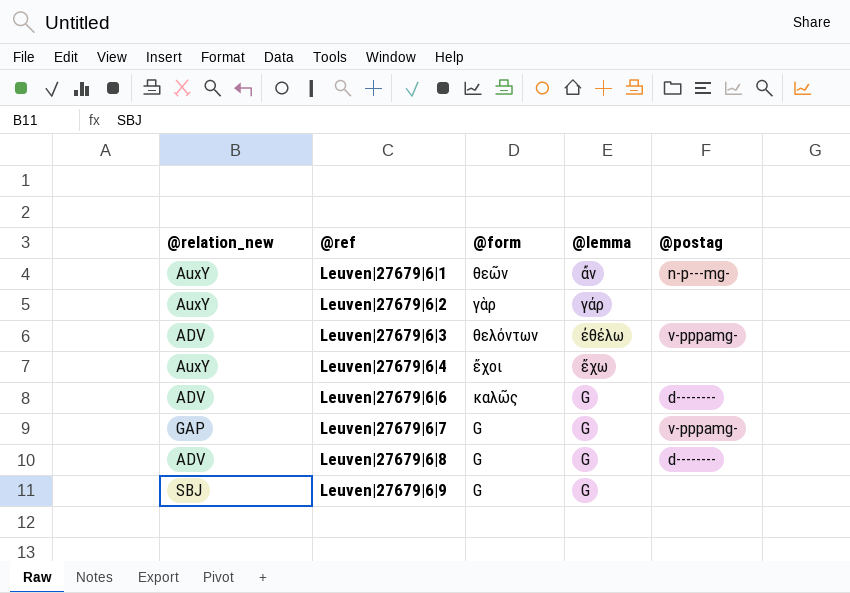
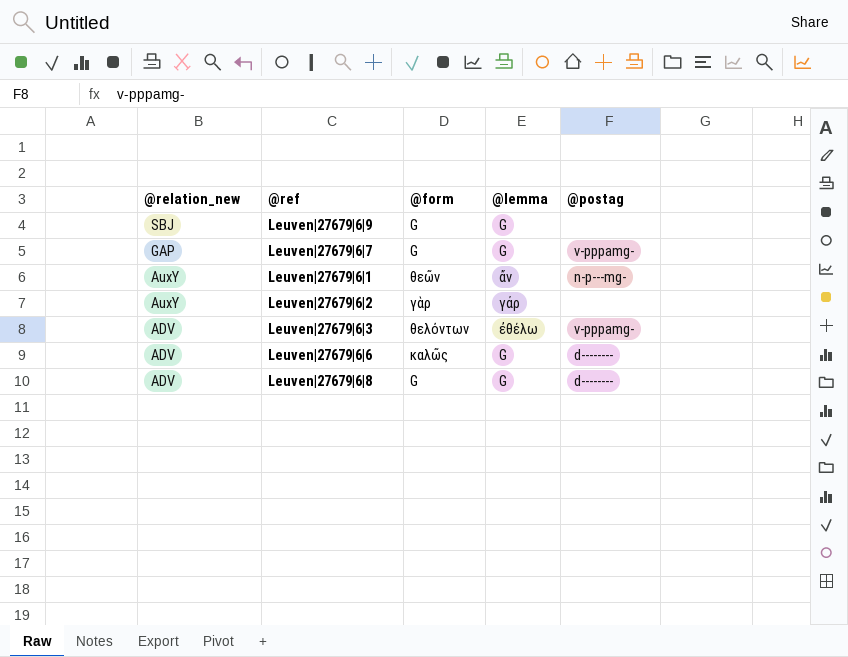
row order: @ref ascending -> @relation_new descending
row Leuven|27679|6|4: AuxY | ἔχοι | ἔχω | none -> none

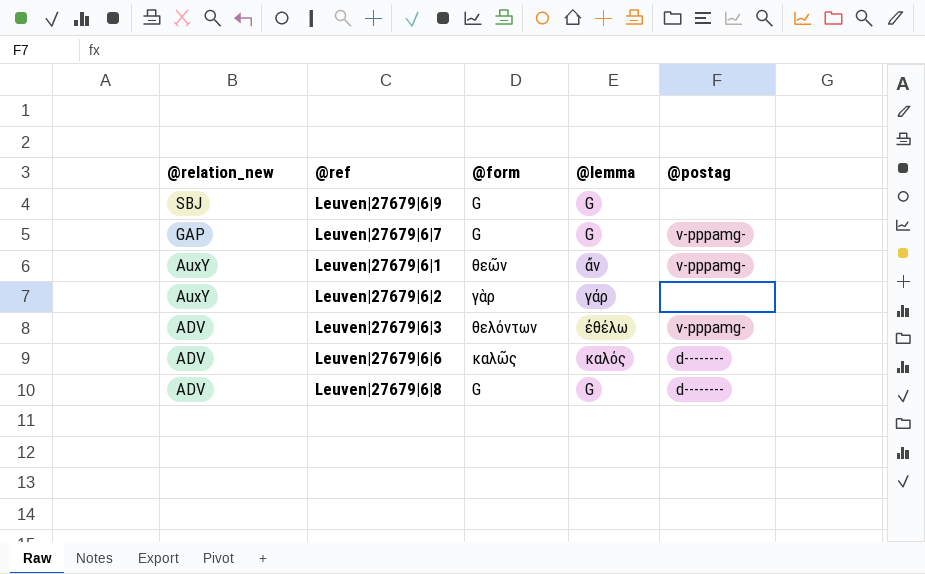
Leuven|27679|6|1 | @postag: n-p---mg- -> v-pppamg-
Leuven|27679|6|6 | @lemma: G -> καλός

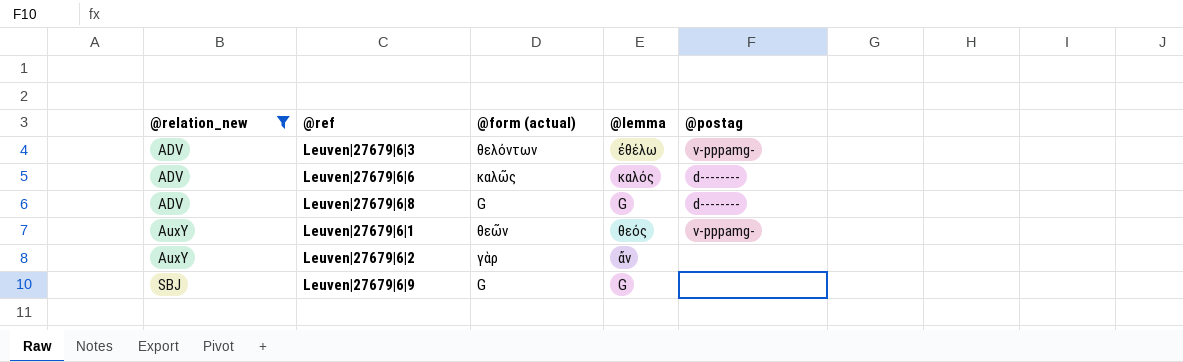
filter: none -> @relation_new != GAP
row order: @relation_new descending -> @relation_new ascending
column name: @form -> @form (actual)
Leuven|27679|6|1 | @lemma: ἄν -> θεός
Leuven|27679|6|2 | @lemma: γάρ -> ἄν

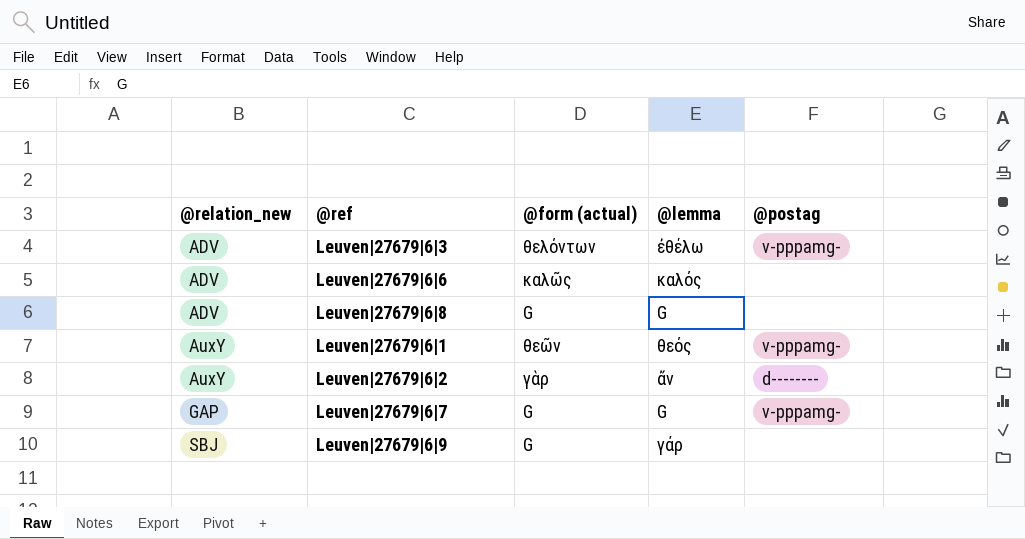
filter: @relation_new != GAP -> none
Leuven|27679|6|6 | @postag: d-------- -> none
Leuven|27679|6|8 | @postag: d-------- -> none
Leuven|27679|6|2 | @postag: none -> d--------
Leuven|27679|6|9 | @lemma: G -> γάρ

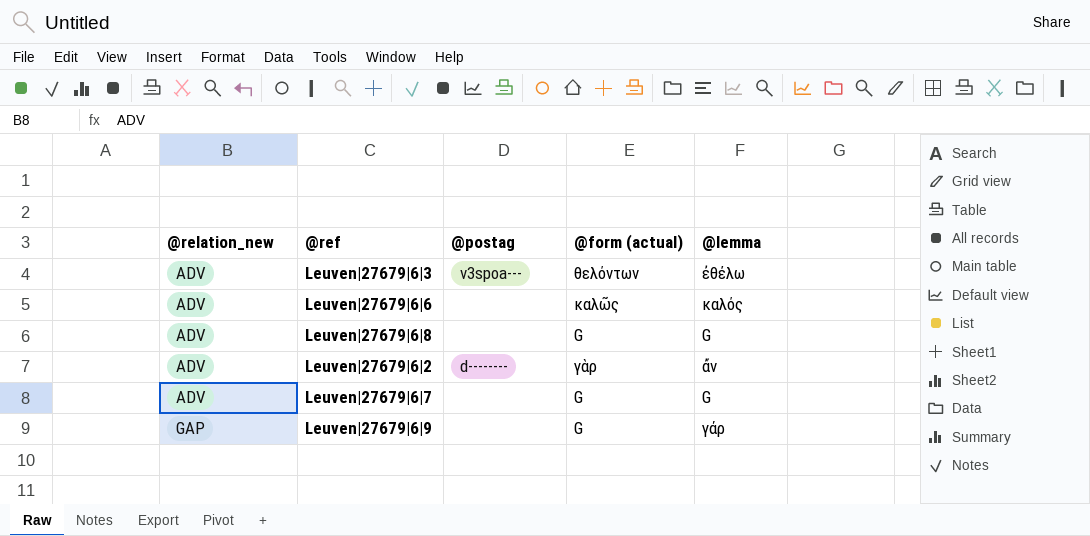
column @postag | position: 5 -> 3
row Leuven|27679|6|1: AuxY | θεῶν | θεός | v-pppamg- -> none
Leuven|27679|6|3 | @postag: v-pppamg- -> v3spoa---
Leuven|27679|6|2 | @relation_new: AuxY -> ADV
Leuven|27679|6|7 | @relation_new: GAP -> ADV
Leuven|27679|6|7 | @postag: v-pppamg- -> none
Leuven|27679|6|9 | @relation_new: SBJ -> GAP

